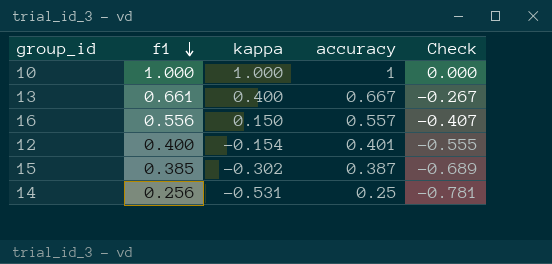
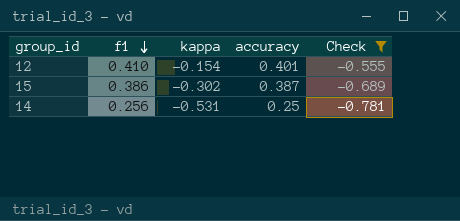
filter: none -> Check <= -0.555
12 | f1: 0.400 -> 0.410
15 | f1: 0.385 -> 0.386

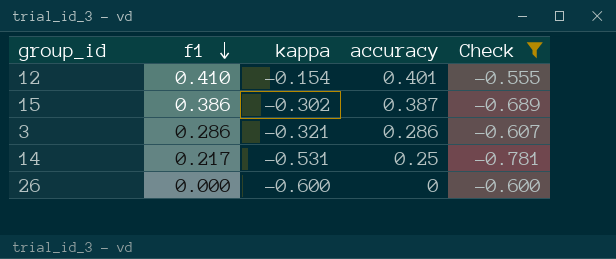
row 3: none -> 0.286 | -0.321 | 0.286 | -0.607
14 | f1: 0.256 -> 0.217
row 26: none -> 0.000 | -0.600 | 0 | -0.600

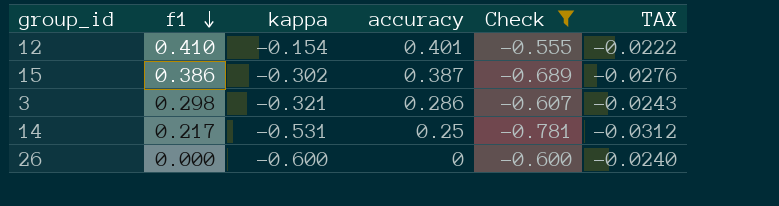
column TAX | formula: none -> [Check] * 0.04
3 | f1: 0.286 -> 0.298

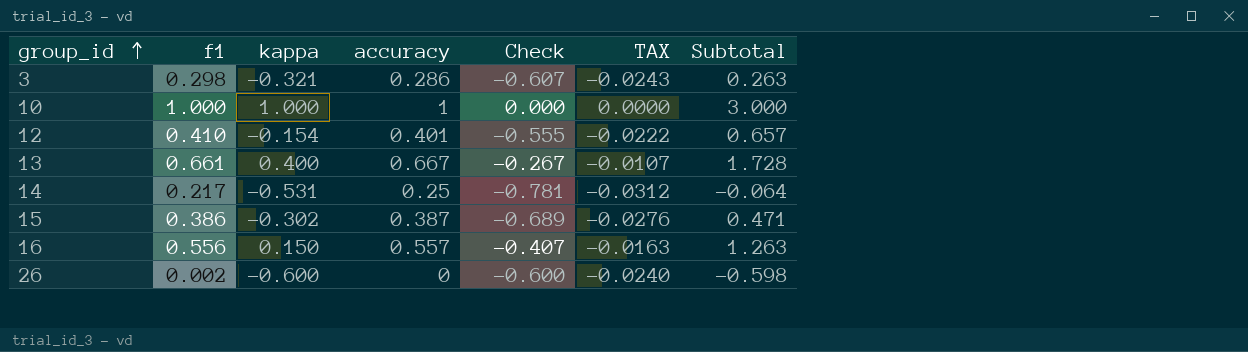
filter: Check <= -0.555 -> none
row order: f1 descending -> group_id ascending
column Subtotal | formula: none -> [f1] + [kappa] + [accuracy]
26 | f1: 0.000 -> 0.002

